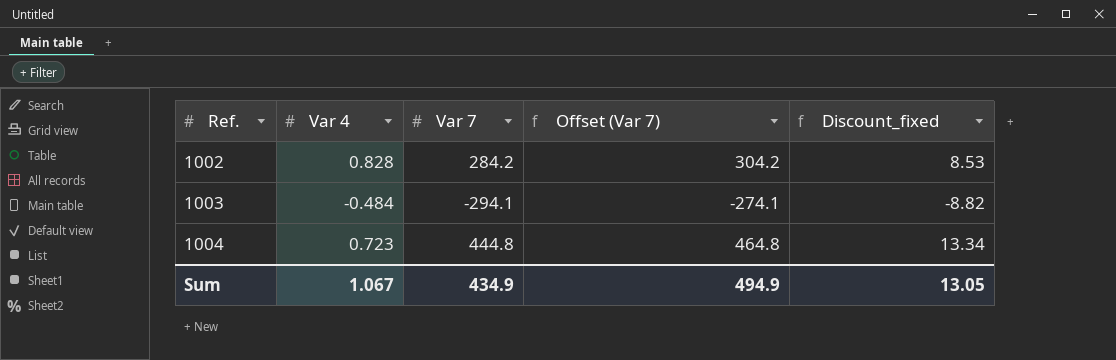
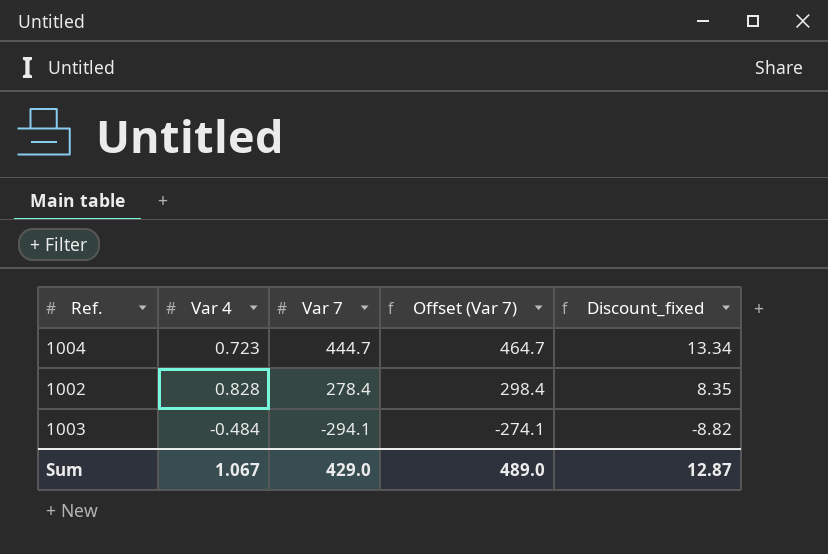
row order: Ref. ascending -> Var 7 descending
1004 | Var 7: 444.8 -> 444.7
1004 | Offset (Var 7): 464.8 -> 464.7
1002 | Var 7: 284.2 -> 278.4
1002 | Offset (Var 7): 304.2 -> 298.4
1002 | Discount_fixed: 8.53 -> 8.35
Sum | Var 7: 434.9 -> 429.0
Sum | Offset (Var 7): 494.9 -> 489.0
Sum | Discount_fixed: 13.05 -> 12.87

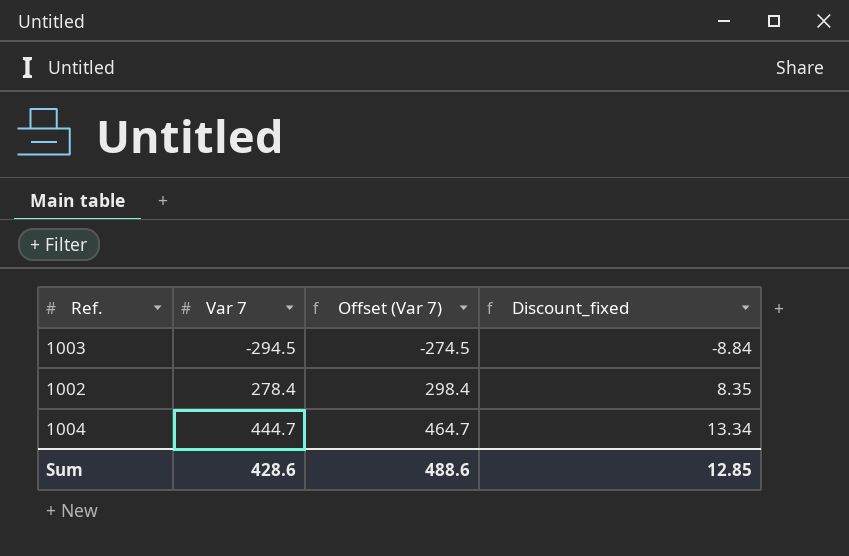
row order: Var 7 descending -> Var 7 ascending
column Var 4 | position: 2 -> none
1003 | Var 7: -294.1 -> -294.5
1003 | Offset (Var 7): -274.1 -> -274.5
1003 | Discount_fixed: -8.82 -> -8.84
Sum | Var 7: 429.0 -> 428.6
Sum | Offset (Var 7): 489.0 -> 488.6
Sum | Discount_fixed: 12.87 -> 12.85

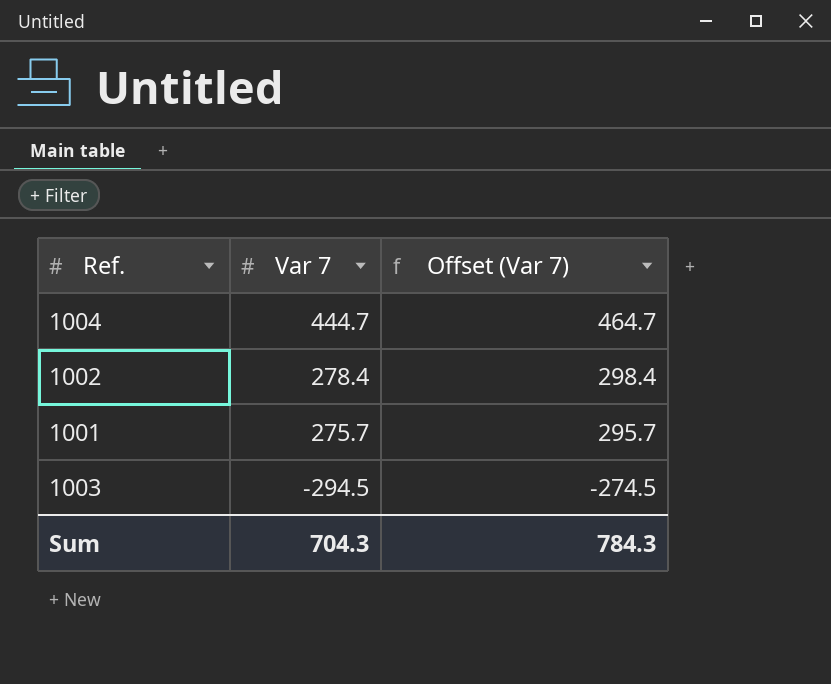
row order: Var 7 ascending -> Var 7 descending
column Discount_fixed | formula: [Var 7] * 0.03 -> none
row 1001: none -> 275.7 | 295.7
Sum | Var 7: 428.6 -> 704.3
Sum | Offset (Var 7): 488.6 -> 784.3

